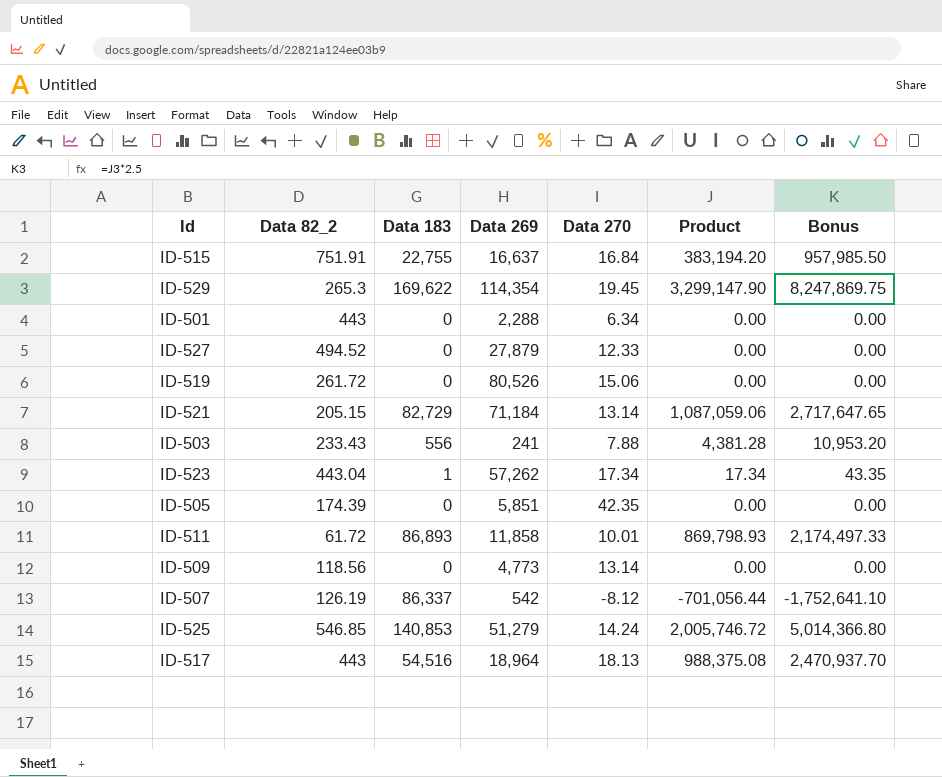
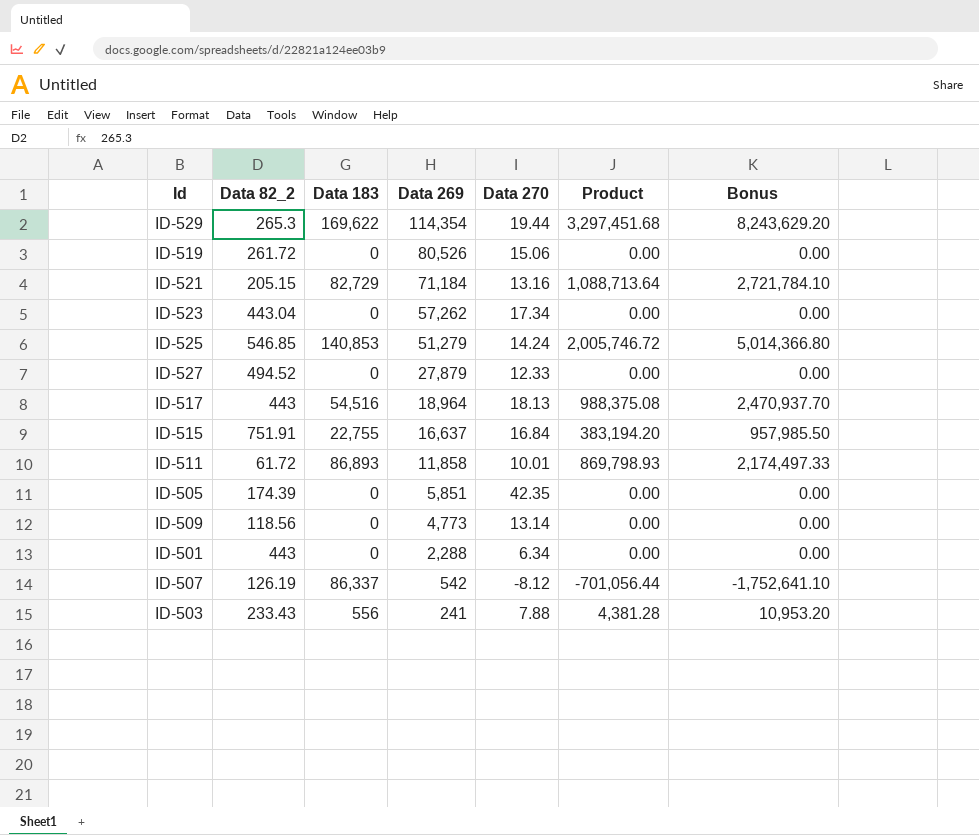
row order: none -> Data 269 descending
ID-529 | Data 270: 19.45 -> 19.44
ID-529 | Product: 3,299,147.90 -> 3,297,451.68
ID-529 | Bonus: 8,247,869.75 -> 8,243,629.20
ID-521 | Data 270: 13.14 -> 13.16
ID-521 | Product: 1,087,059.06 -> 1,088,713.64
ID-521 | Bonus: 2,717,647.65 -> 2,721,784.10
ID-523 | Data 183: 1 -> 0
ID-523 | Product: 17.34 -> 0.00
ID-523 | Bonus: 43.35 -> 0.00

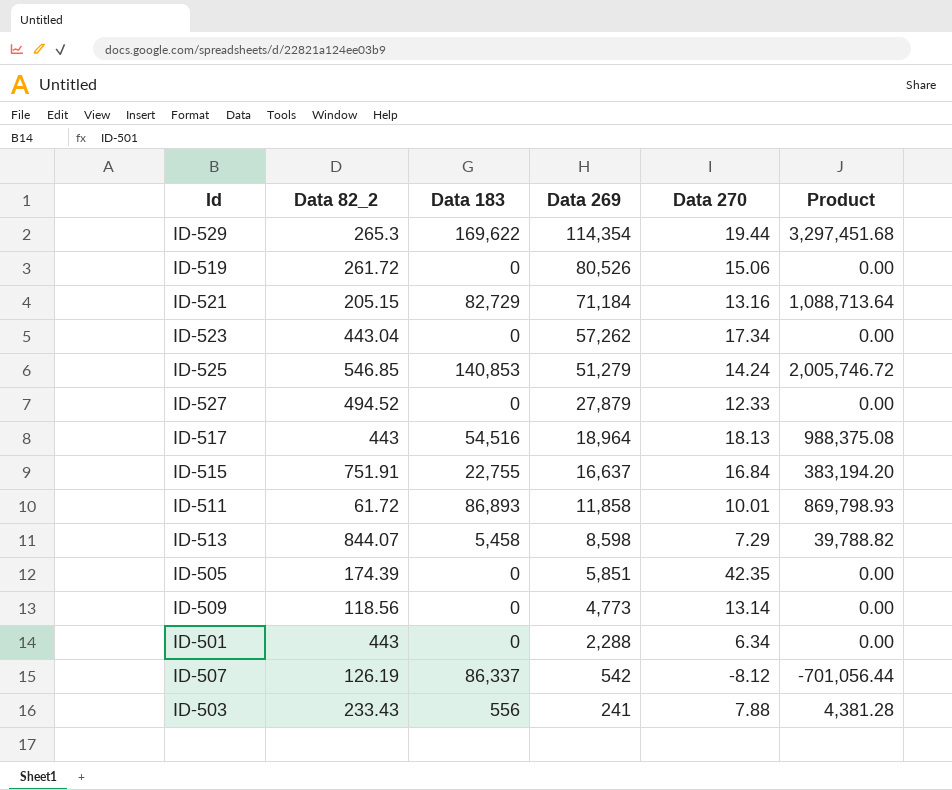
column Bonus | formula: [Product] * 2.5 -> none
row ID-513: none -> 844.07 | 5,458 | 8,598 | 7.29 | 39,788.82

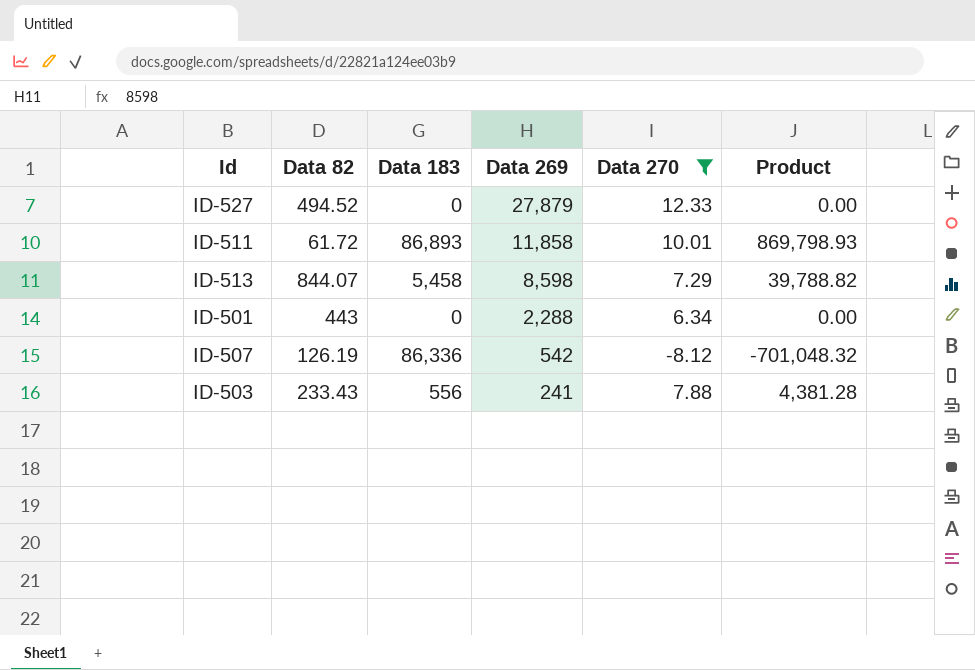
filter: none -> Data 270 <= 12.33
column name: Data 82_2 -> Data 82
ID-507 | Data 183: 86,337 -> 86,336
ID-507 | Product: -701,056.44 -> -701,048.32

